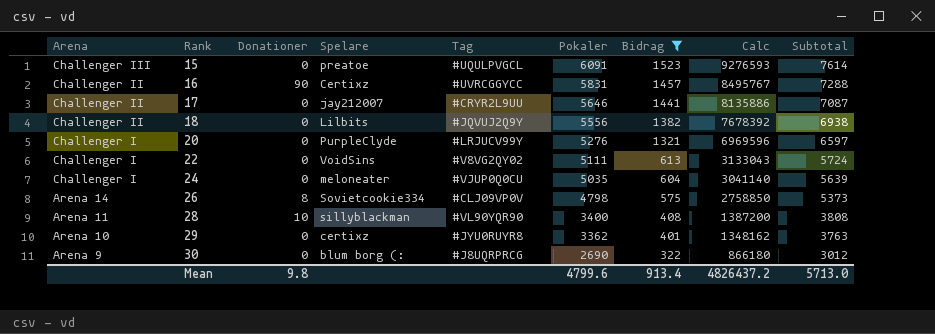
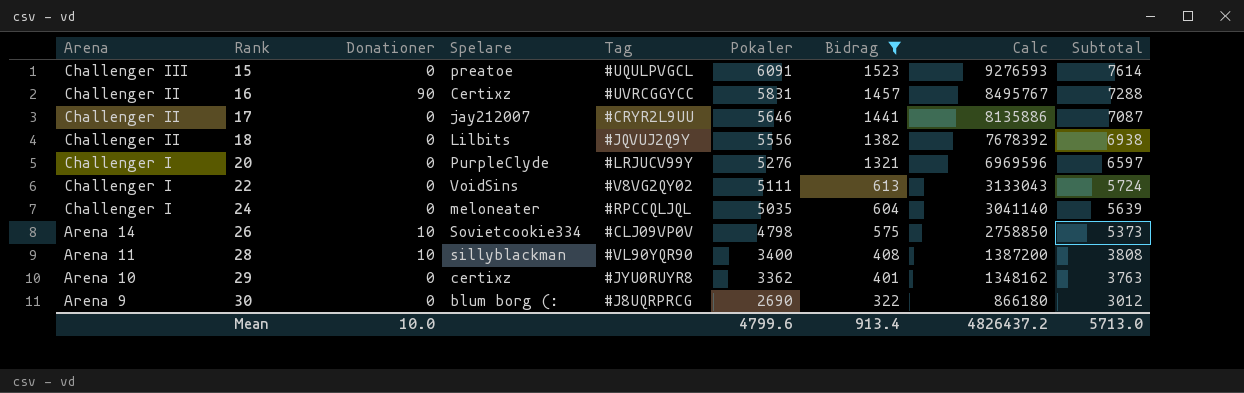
24 | Tag: #VJUP0Q0CU -> #RPCCQLJQL
26 | Donationer: 8 -> 10
Mean | Donationer: 9.8 -> 10.0

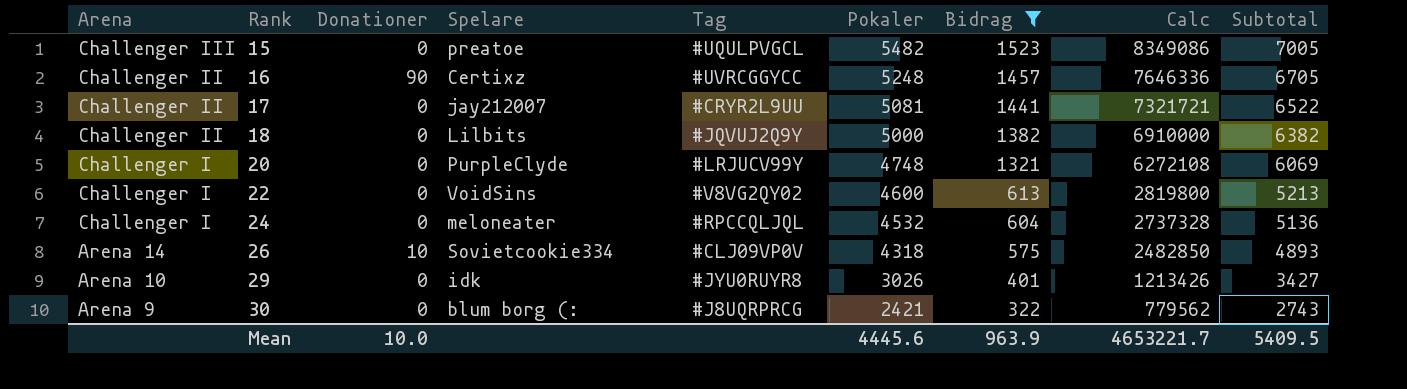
row 28: Arena 11 | 10 | sillyblackman | #VL90YQR90 | 3400 | 408 | 1387200 | 3808 -> none
15 | Pokaler: 6091 -> 5482
15 | Calc: 9276593 -> 8349086
15 | Subtotal: 7614 -> 7005
16 | Pokaler: 5831 -> 5248
16 | Calc: 8495767 -> 7646336
16 | Subtotal: 7288 -> 6705
17 | Pokaler: 5646 -> 5081
17 | Calc: 8135886 -> 7321721
17 | Subtotal: 7087 -> 6522
18 | Pokaler: 5556 -> 5000
18 | Calc: 7678392 -> 6910000
18 | Subtotal: 6938 -> 6382
20 | Pokaler: 5276 -> 4748
20 | Calc: 6969596 -> 6272108
20 | Subtotal: 6597 -> 6069
22 | Pokaler: 5111 -> 4600
22 | Calc: 3133043 -> 2819800
22 | Subtotal: 5724 -> 5213
24 | Pokaler: 5035 -> 4532
24 | Calc: 3041140 -> 2737328
24 | Subtotal: 5639 -> 5136
26 | Pokaler: 4798 -> 4318
26 | Calc: 2758850 -> 2482850
26 | Subtotal: 5373 -> 4893
29 | Spelare: certixz -> idk
29 | Pokaler: 3362 -> 3026
29 | Calc: 1348162 -> 1213426
29 | Subtotal: 3763 -> 3427
30 | Pokaler: 2690 -> 2421
30 | Calc: 866180 -> 779562
30 | Subtotal: 3012 -> 2743
Mean | Pokaler: 4799.6 -> 4445.6
Mean | Bidrag: 913.4 -> 963.9
Mean | Calc: 4826437.2 -> 4653221.7
Mean | Subtotal: 5713.0 -> 5409.5

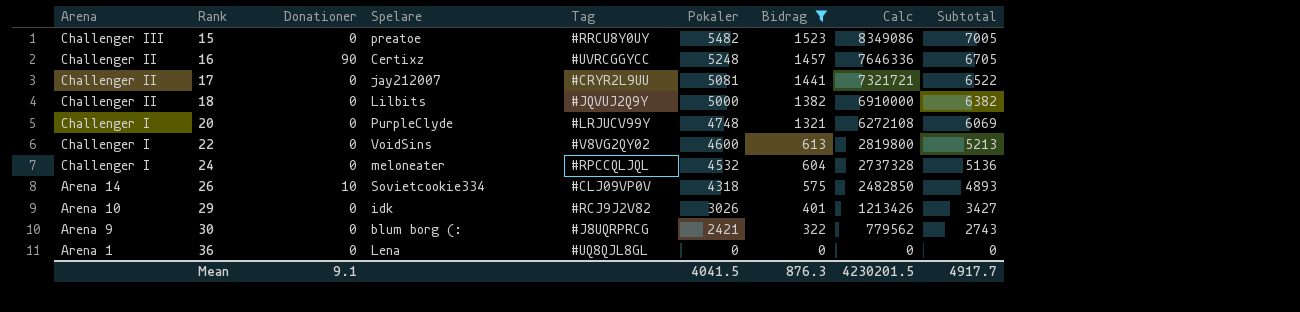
15 | Tag: #UQULPVGCL -> #RRCU8Y0UY
29 | Tag: #JYU0RUYR8 -> #RCJ9J2V82
row 36: none -> Arena 1 | 0 | Lena | #UQ8QJL8GL | 0 | 0 | 0 | 0
Mean | Donationer: 10.0 -> 9.1
Mean | Pokaler: 4445.6 -> 4041.5
Mean | Bidrag: 963.9 -> 876.3
Mean | Calc: 4653221.7 -> 4230201.5
Mean | Subtotal: 5409.5 -> 4917.7

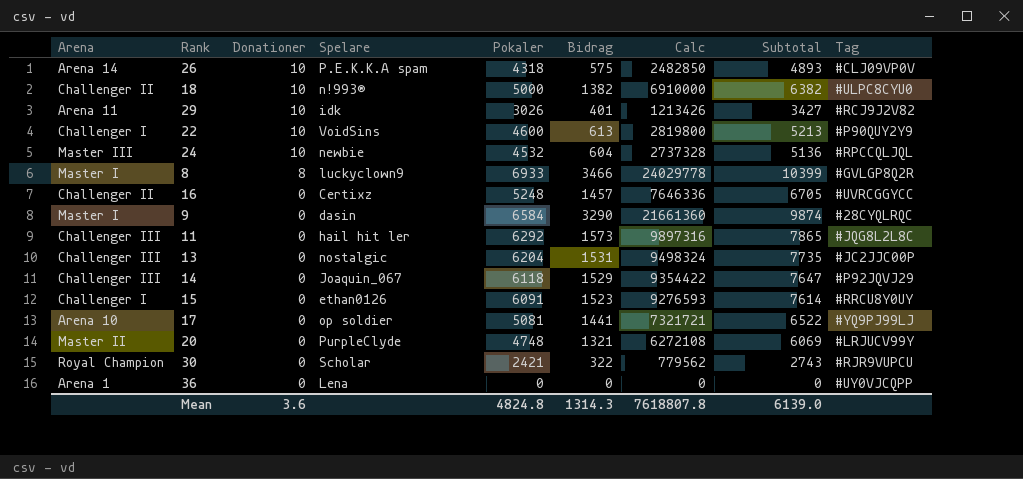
filter: Bidrag <= 1523 -> none
row order: Arena descending -> Donationer descending
column Tag | position: 5 -> 9
26 | Spelare: Sovietcookie334 -> P.E.K.K.A spam
18 | Donationer: 0 -> 10
18 | Spelare: Lilbits -> n!993®
18 | Tag: #JQVUJ2Q9Y -> #ULPC8CYU0
29 | Arena: Arena 10 -> Arena 11
29 | Donationer: 0 -> 10
22 | Donationer: 0 -> 10
22 | Tag: #V8VG2QY02 -> #P90QUY2Y9
24 | Arena: Challenger I -> Master III
24 | Donationer: 0 -> 10
24 | Spelare: meloneater -> newbie
16 | Donationer: 90 -> 0
15 | Arena: Challenger III -> Challenger I
15 | Spelare: preatoe -> ethan0126
15 | Pokaler: 5482 -> 6091
15 | Calc: 8349086 -> 9276593
15 | Subtotal: 7005 -> 7614
17 | Arena: Challenger II -> Arena 10
17 | Spelare: jay212007 -> op soldier
17 | Tag: #CRYR2L9UU -> #YQ9PJ99LJ
20 | Arena: Challenger I -> Master II
30 | Arena: Arena 9 -> Royal Champion
30 | Spelare: blum borg (: -> Scholar
30 | Tag: #J8UQRPRCG -> #RJR9VUPCU
36 | Tag: #UQ8QJL8GL -> #UY0VJCQPP
Mean | Donationer: 9.1 -> 3.6
Mean | Pokaler: 4041.5 -> 4824.8
Mean | Bidrag: 876.3 -> 1314.3
Mean | Calc: 4230201.5 -> 7618807.8
Mean | Subtotal: 4917.7 -> 6139.0

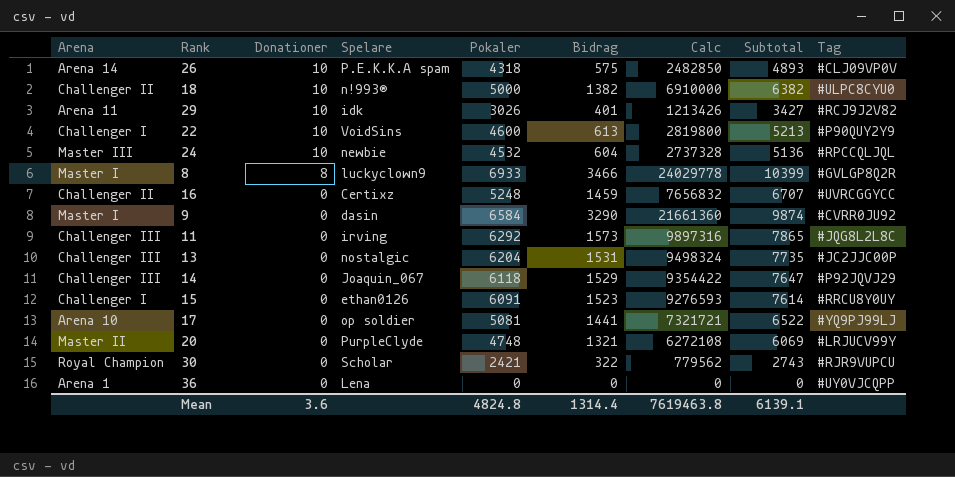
16 | Bidrag: 1457 -> 1459
16 | Calc: 7646336 -> 7656832
16 | Subtotal: 6705 -> 6707
9 | Tag: #28CYQLRQC -> #CVRR0JU92
11 | Spelare: hail hit ler -> irving
Mean | Bidrag: 1314.3 -> 1314.4
Mean | Calc: 7618807.8 -> 7619463.8
Mean | Subtotal: 6139.0 -> 6139.1

